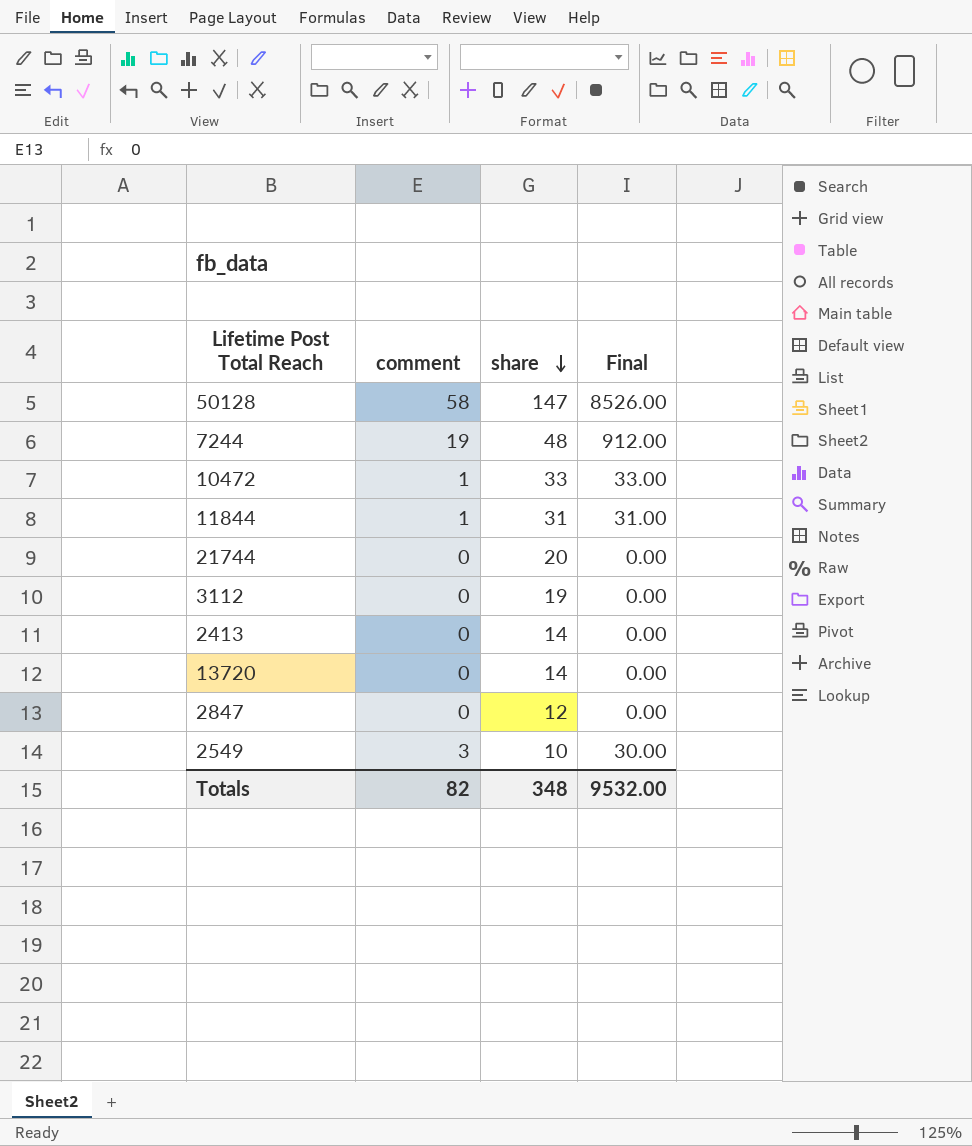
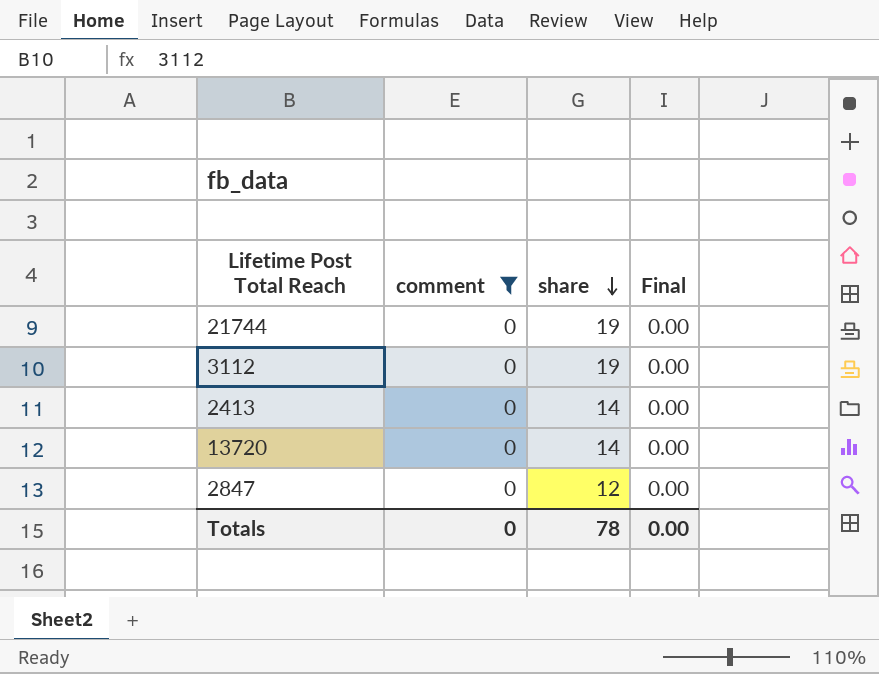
filter: none -> comment = 0
21744 | share: 20 -> 19
Totals | comment: 82 -> 0
Totals | share: 348 -> 78
Totals | Final: 9532.00 -> 0.00

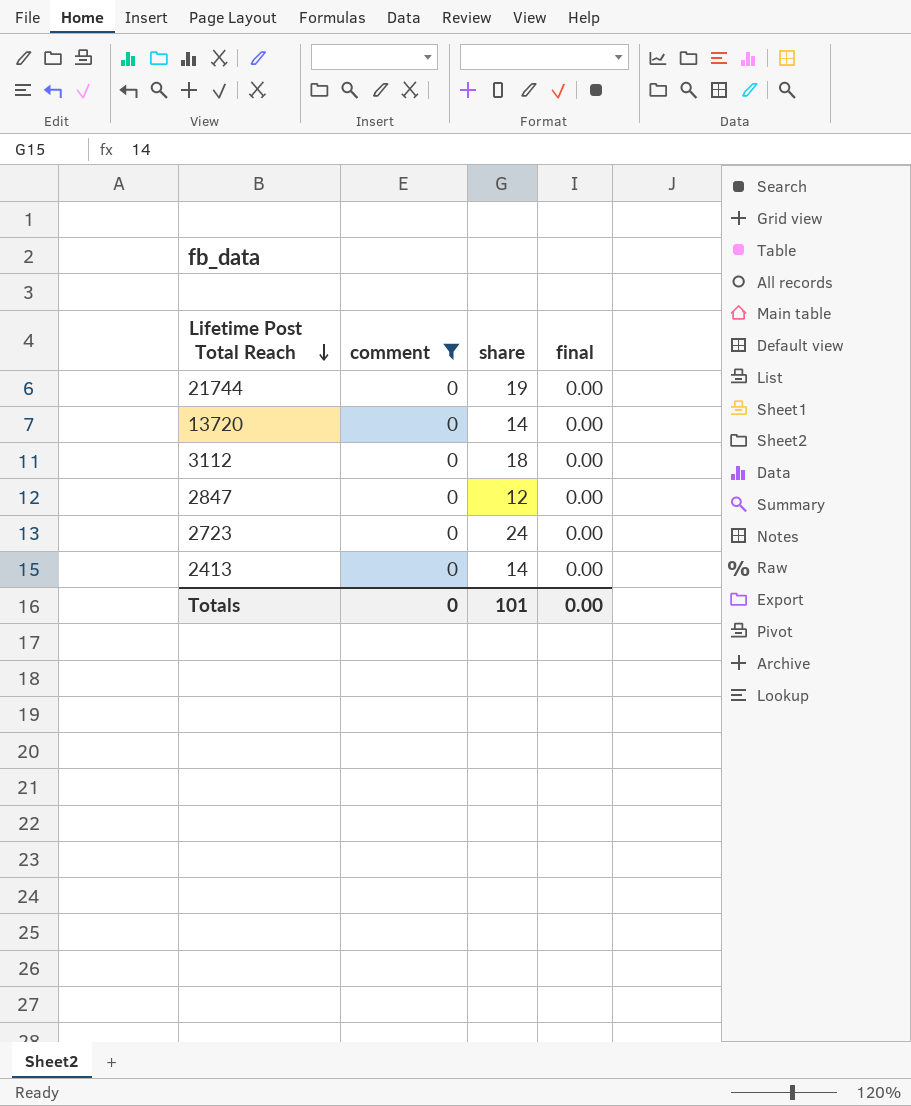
row order: share descending -> Lifetime Post Total Reach descending
column name: Final -> final
3112 | share: 19 -> 18
row 2723: none -> 0 | 24 | 0.00
Totals | share: 78 -> 101

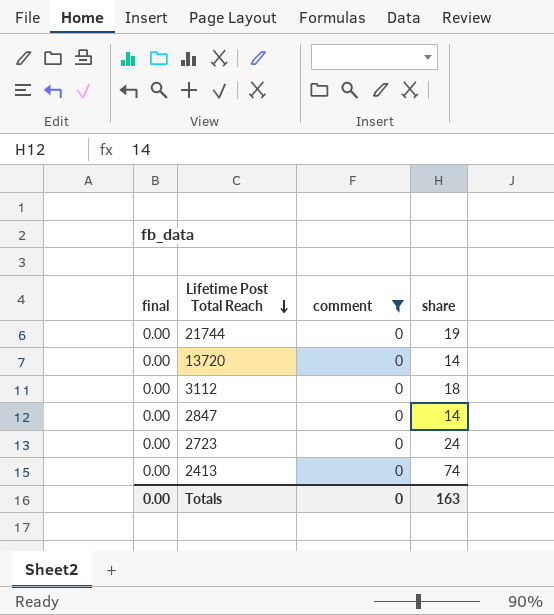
column final | position: 4 -> 1
2847 | share: 12 -> 14
2413 | share: 14 -> 74
Totals | share: 101 -> 163

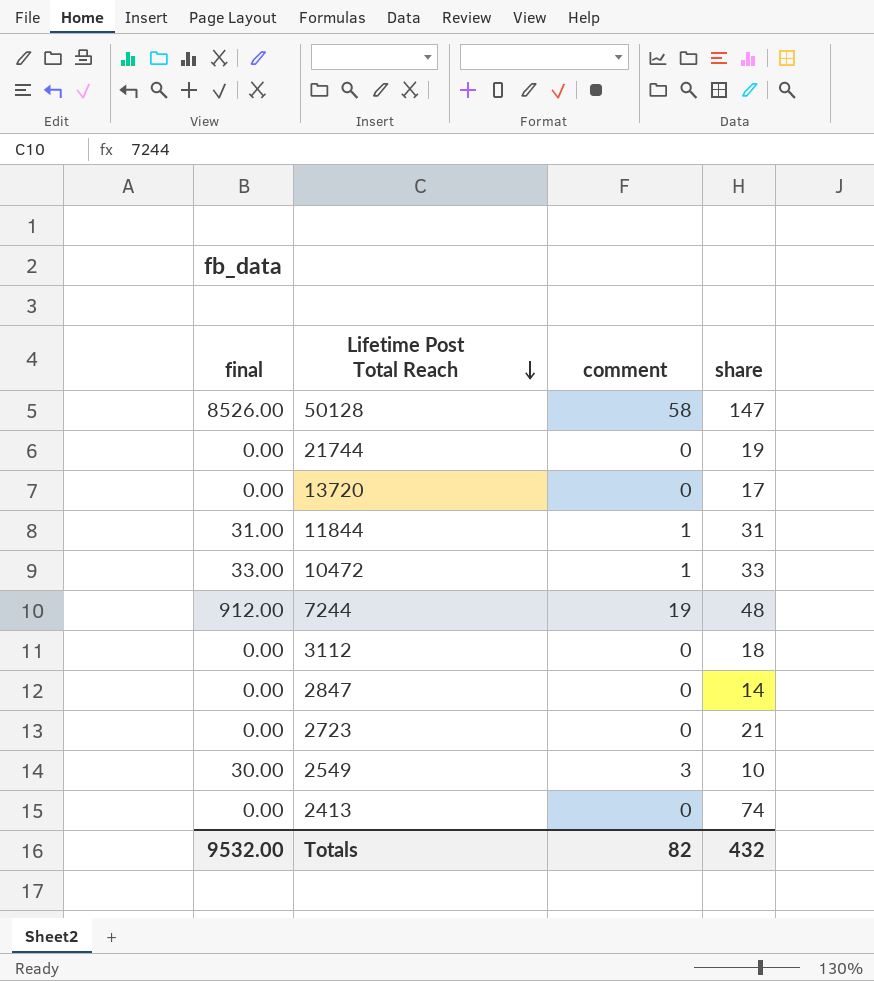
filter: comment = 0 -> none
13720 | share: 14 -> 17
2723 | share: 24 -> 21
Totals | final: 0.00 -> 9532.00
Totals | comment: 0 -> 82
Totals | share: 163 -> 432

